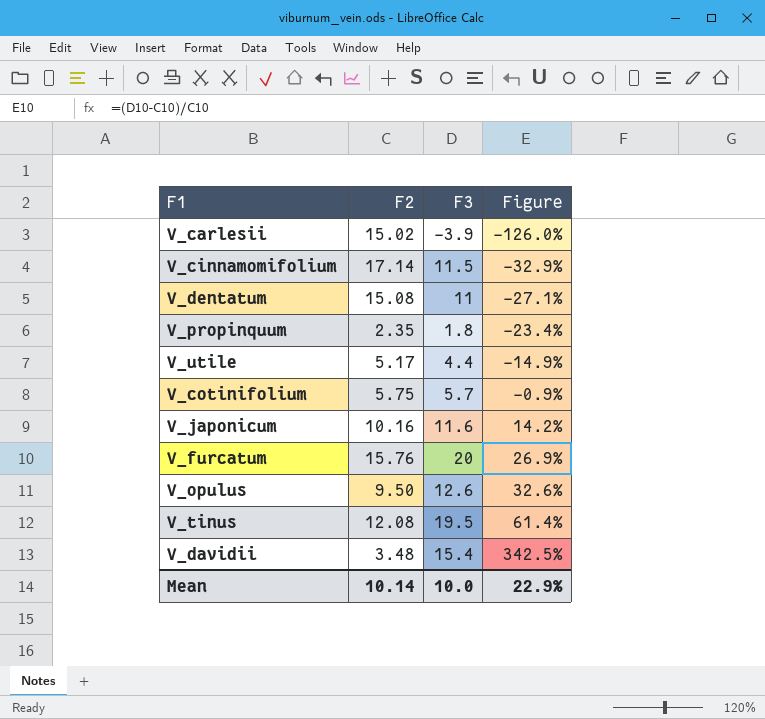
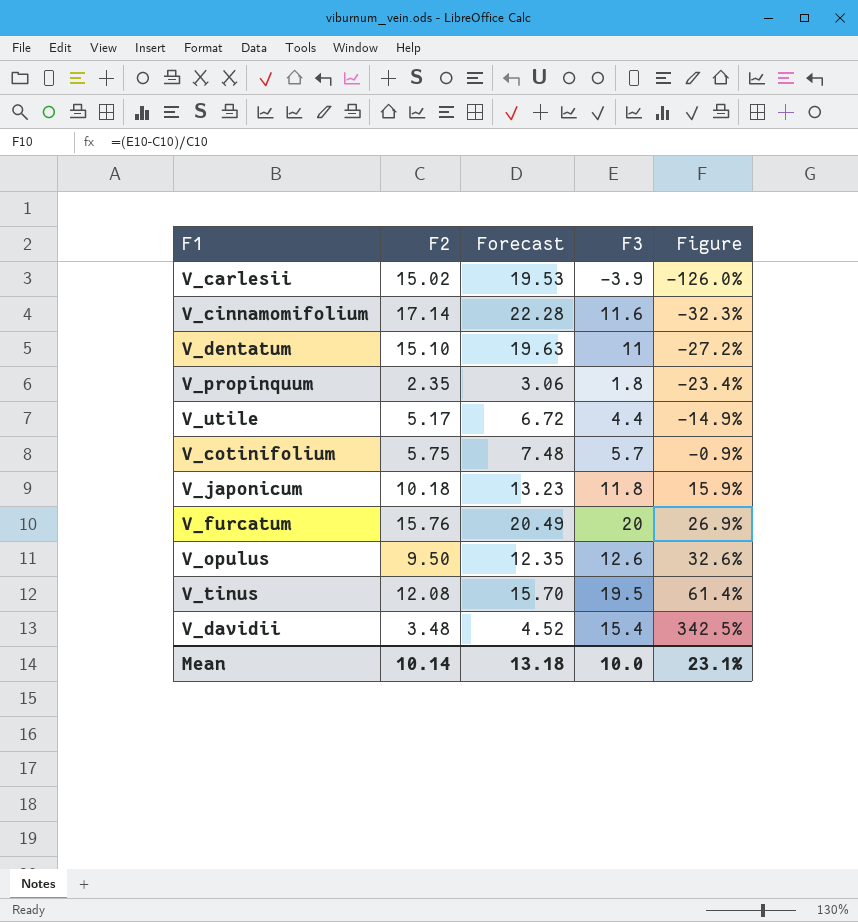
column Forecast | formula: none -> [F2] * 1.3
V_cinnamomifolium | F3: 11.5 -> 11.6
V_cinnamomifolium | Figure: -32.9% -> -32.3%
V_dentatum | F2: 15.08 -> 15.10
V_dentatum | Figure: -27.1% -> -27.2%
V_japonicum | F2: 10.16 -> 10.18
V_japonicum | F3: 11.6 -> 11.8
V_japonicum | Figure: 14.2% -> 15.9%
Mean | Figure: 22.9% -> 23.1%

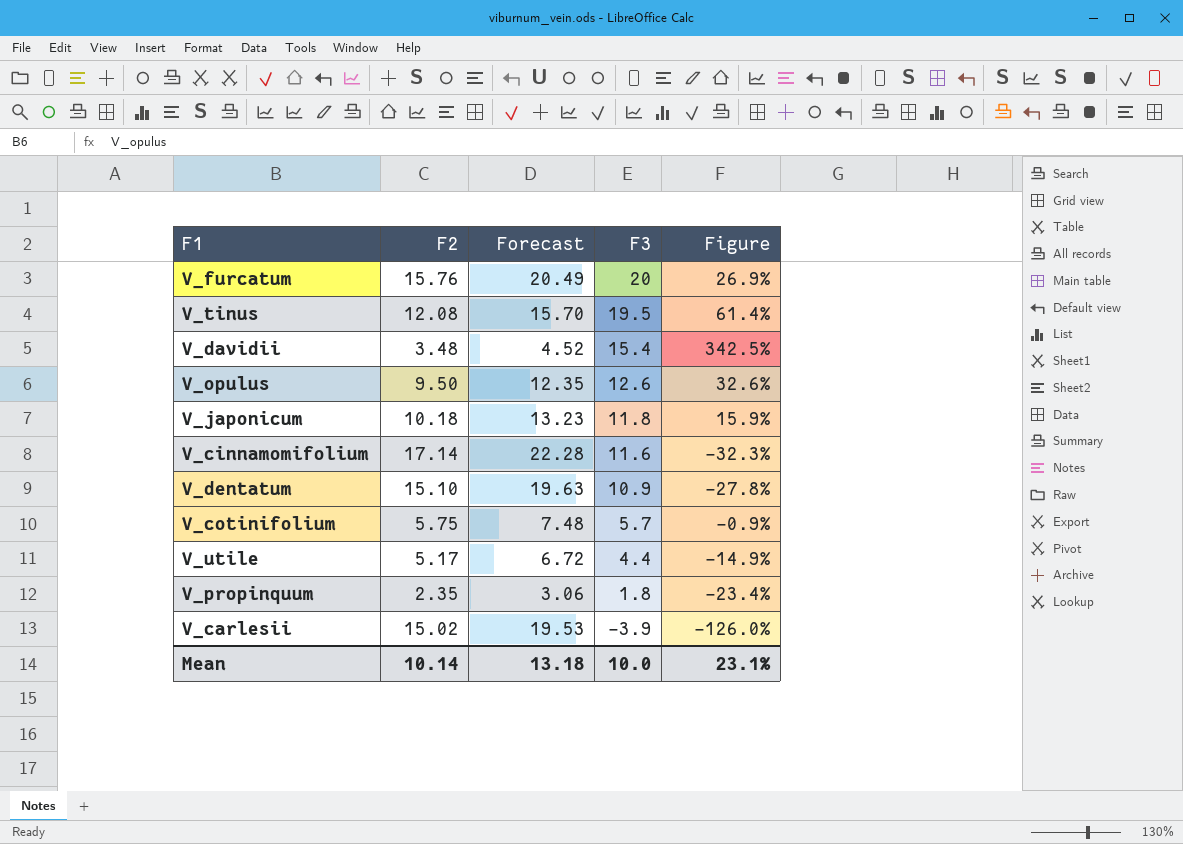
row order: Figure ascending -> F3 descending
V_dentatum | F3: 11 -> 10.9
V_dentatum | Figure: -27.2% -> -27.8%

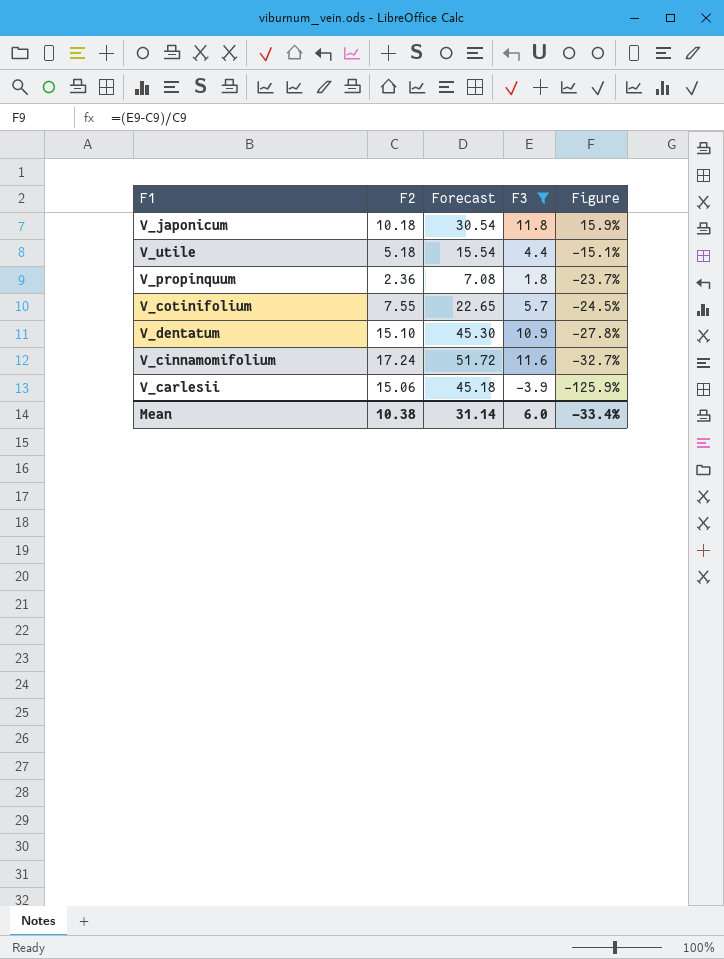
filter: none -> F3 <= 11.8
row order: F3 descending -> Figure descending
column Forecast | formula: [F2] * 1.3 -> [F2] * 3
V_utile | F2: 5.17 -> 5.18
V_utile | Figure: -14.9% -> -15.1%
V_propinquum | F2: 2.35 -> 2.36
V_propinquum | Figure: -23.4% -> -23.7%
V_cotinifolium | F2: 5.75 -> 7.55
V_cotinifolium | Figure: -0.9% -> -24.5%
V_cinnamomifolium | F2: 17.14 -> 17.24
V_cinnamomifolium | Figure: -32.3% -> -32.7%
V_carlesii | F2: 15.02 -> 15.06
V_carlesii | Figure: -126.0% -> -125.9%
Mean | F2: 10.14 -> 10.38
Mean | Forecast: 13.18 -> 31.14
Mean | F3: 10.0 -> 6.0
Mean | Figure: 23.1% -> -33.4%

